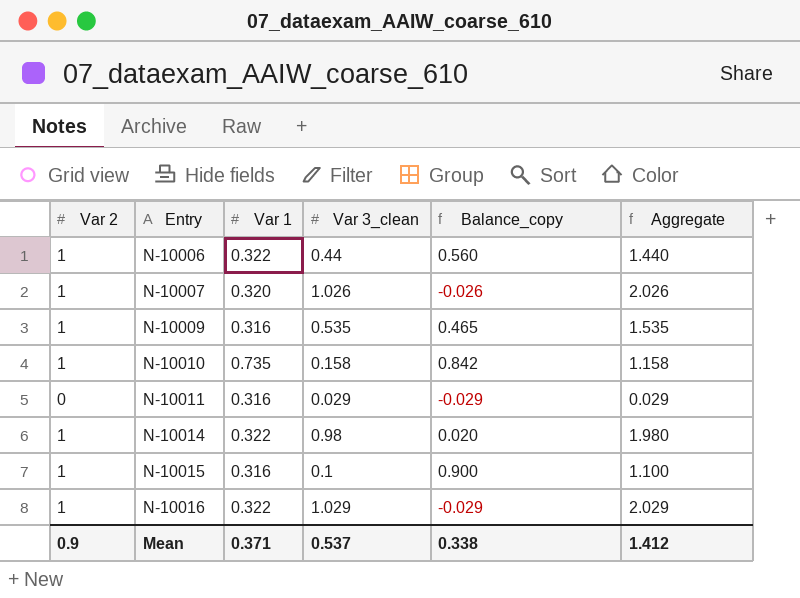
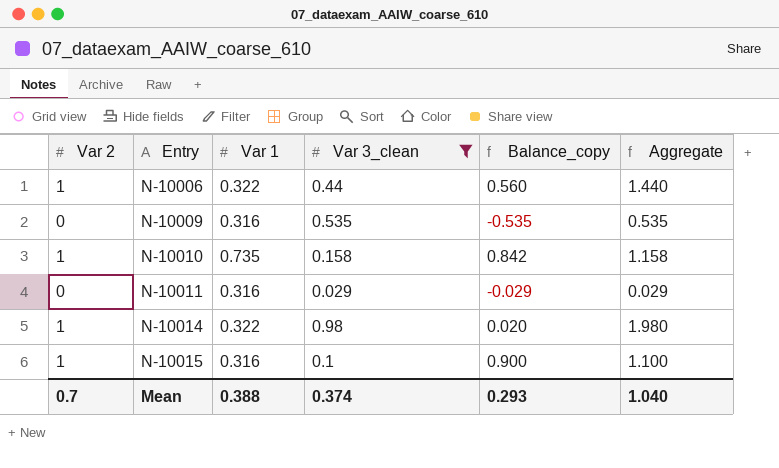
filter: none -> Var 3_clean <= 0.98
N-10009 | Var 2: 1 -> 0
N-10009 | Balance_copy: 0.465 -> -0.535
N-10009 | Aggregate: 1.535 -> 0.535
Mean | Var 2: 0.9 -> 0.7
Mean | Var 1: 0.371 -> 0.388
Mean | Var 3_clean: 0.537 -> 0.374
Mean | Balance_copy: 0.338 -> 0.293
Mean | Aggregate: 1.412 -> 1.040

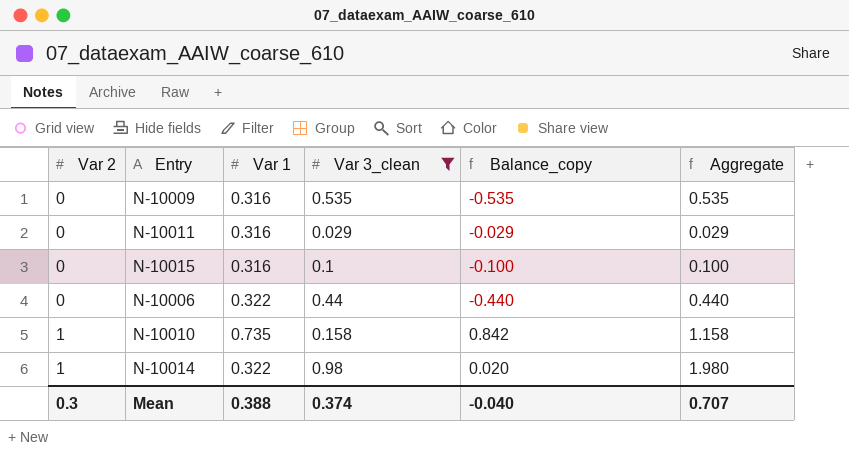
row order: Entry ascending -> Var 2 ascending
N-10015 | Var 2: 1 -> 0
N-10015 | Balance_copy: 0.900 -> -0.100
N-10015 | Aggregate: 1.100 -> 0.100
N-10006 | Var 2: 1 -> 0
N-10006 | Balance_copy: 0.560 -> -0.440
N-10006 | Aggregate: 1.440 -> 0.440
Mean | Var 2: 0.7 -> 0.3
Mean | Balance_copy: 0.293 -> -0.040
Mean | Aggregate: 1.040 -> 0.707

